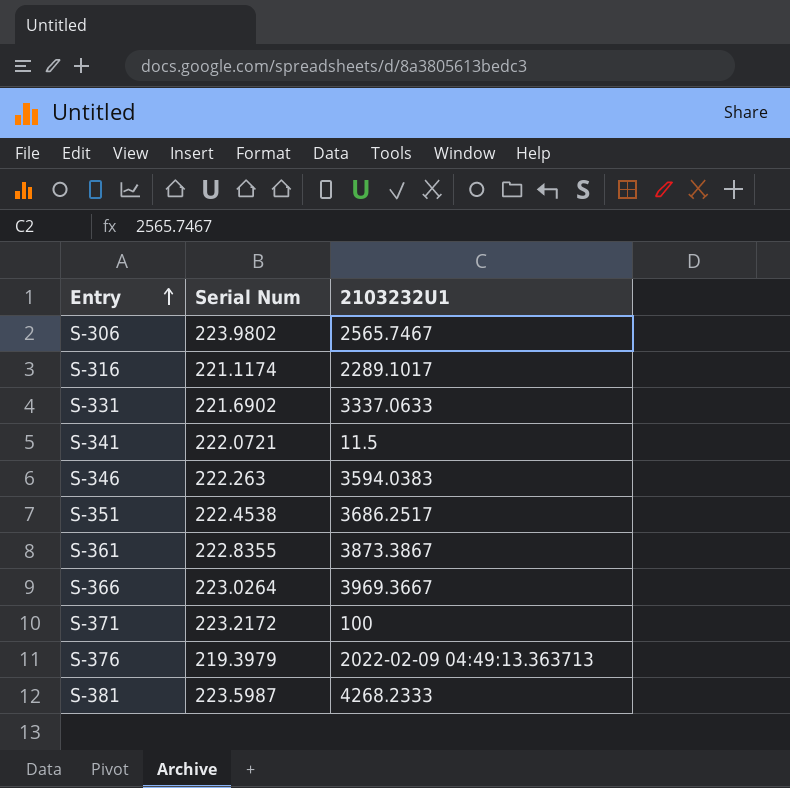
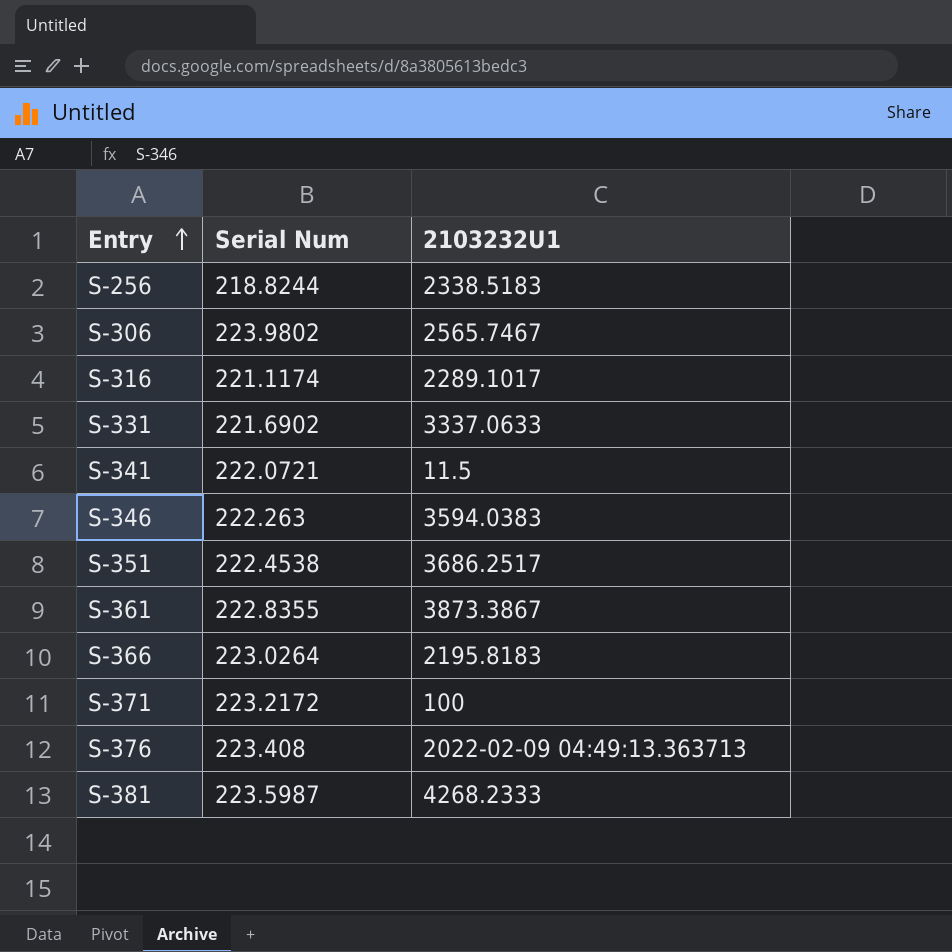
row S-256: none -> 218.8244 | 2338.5183
S-366 | 2103232U1: 3969.3667 -> 2195.8183
S-376 | Serial Num: 219.3979 -> 223.408

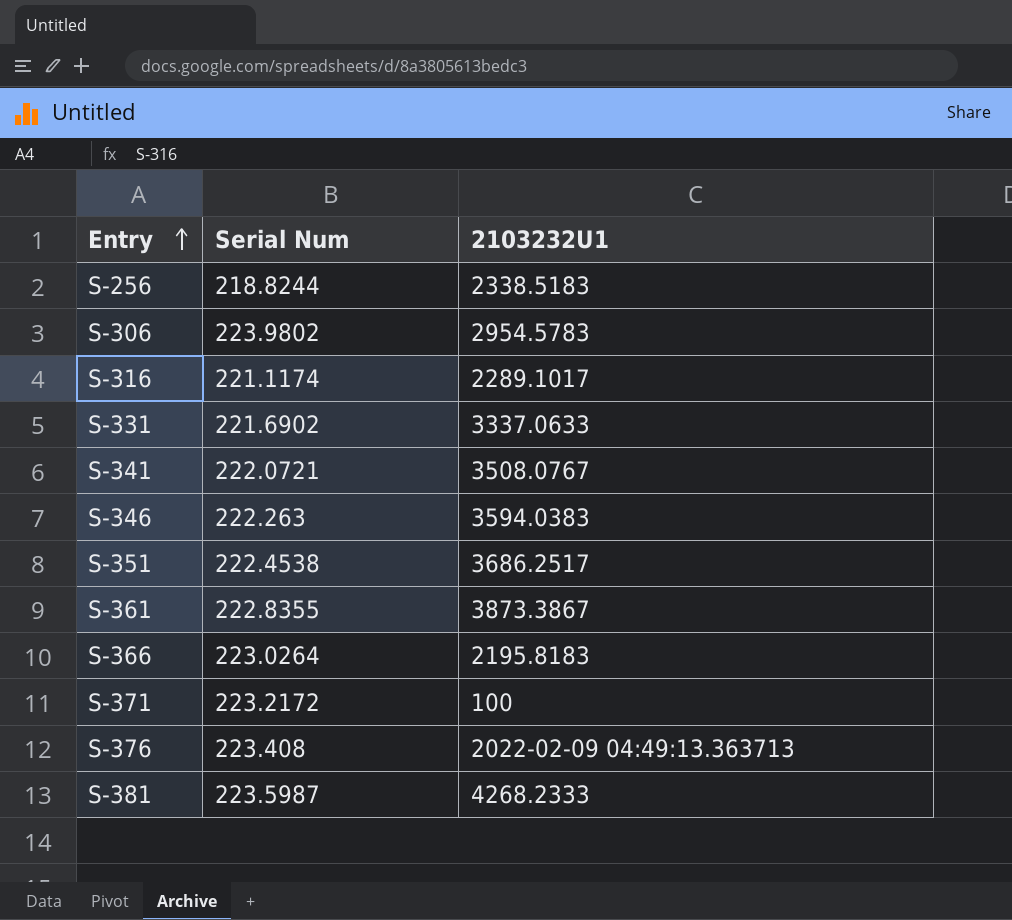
S-306 | 2103232U1: 2565.7467 -> 2954.5783
S-341 | 2103232U1: 11.5 -> 3508.0767

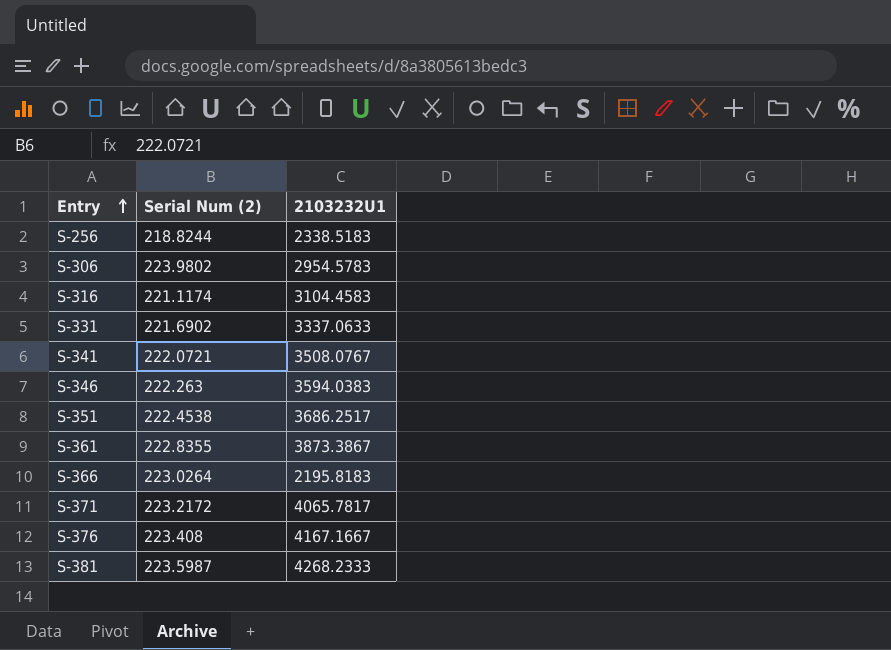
column name: Serial Num -> Serial Num (2)
S-316 | 2103232U1: 2289.1017 -> 3104.4583
S-371 | 2103232U1: 100 -> 4065.7817
S-376 | 2103232U1: 2022-02-09 04:49:13.363713 -> 4167.1667

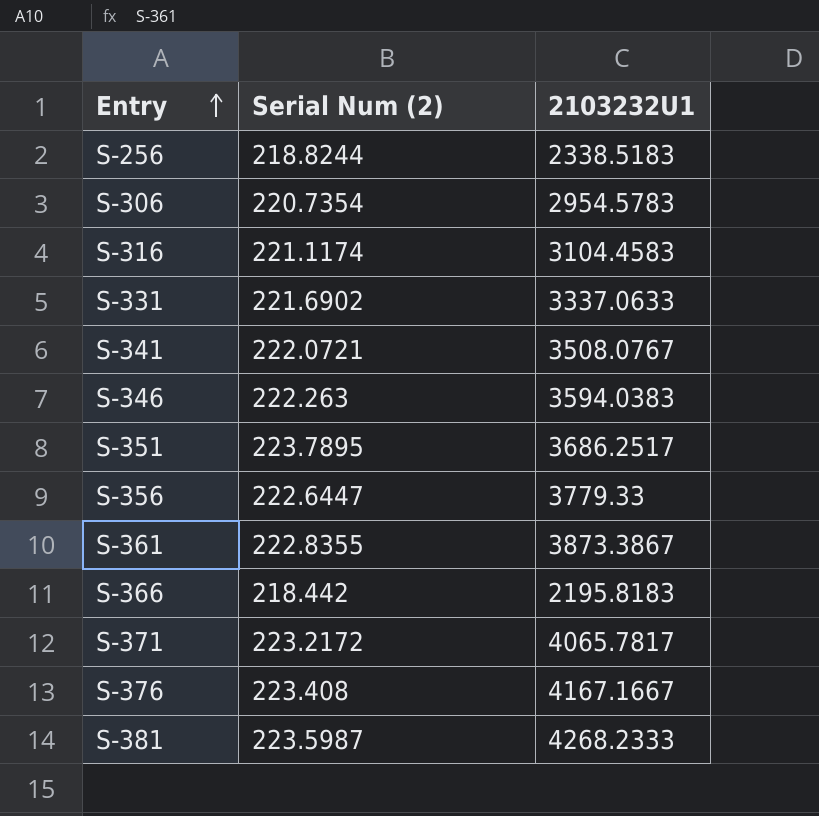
S-306 | Serial Num (2): 223.9802 -> 220.7354
S-351 | Serial Num (2): 222.4538 -> 223.7895
row S-356: none -> 222.6447 | 3779.33
S-366 | Serial Num (2): 223.0264 -> 218.442

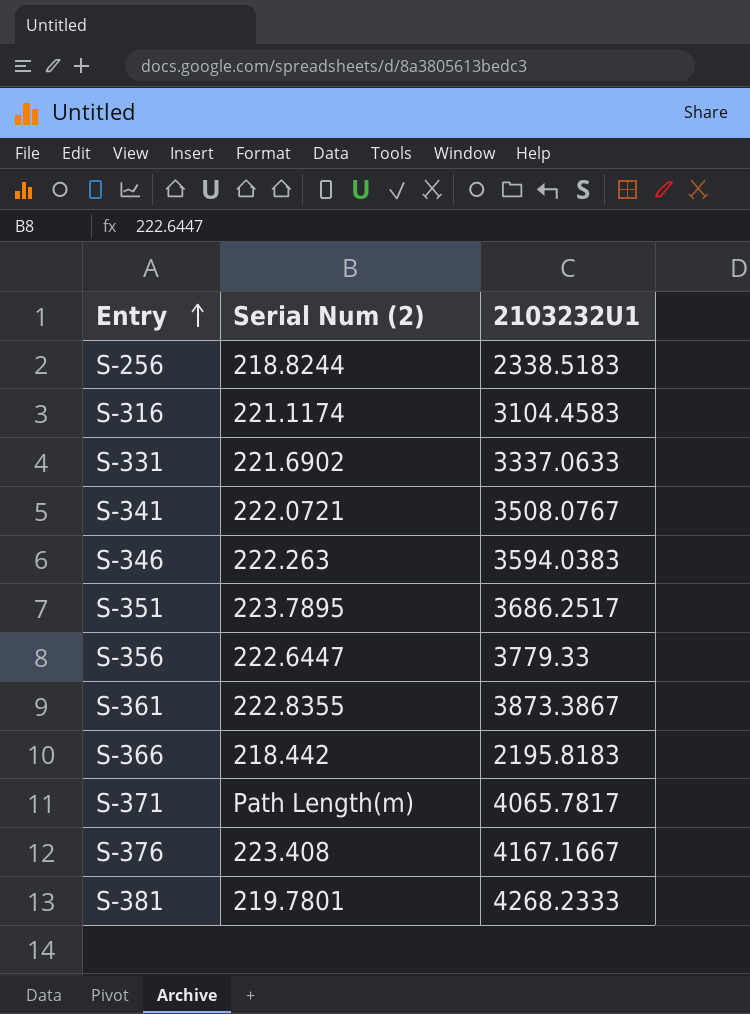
row S-306: 220.7354 | 2954.5783 -> none
S-371 | Serial Num (2): 223.2172 -> Path Length(m)
S-381 | Serial Num (2): 223.5987 -> 219.7801

